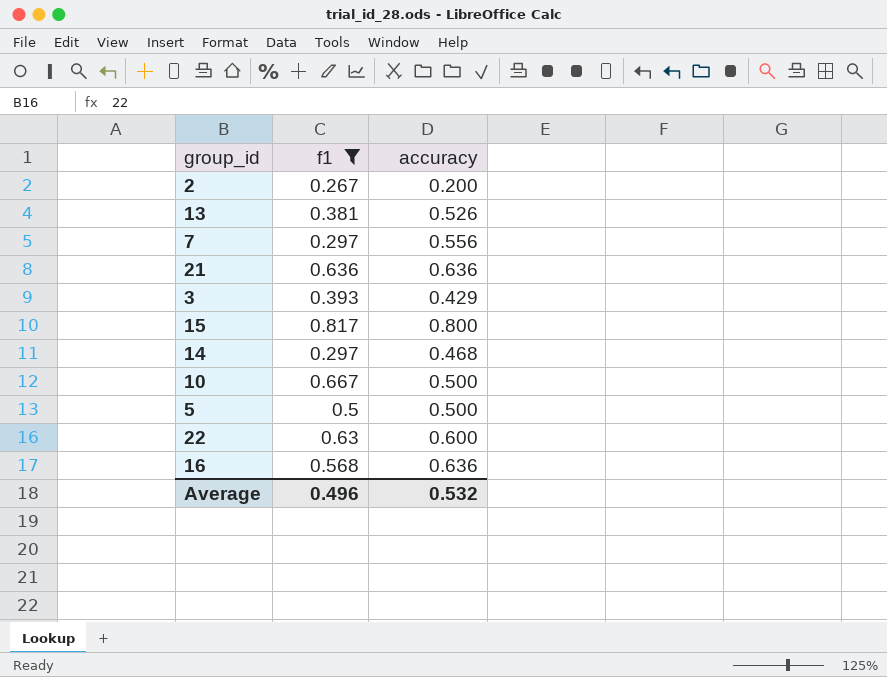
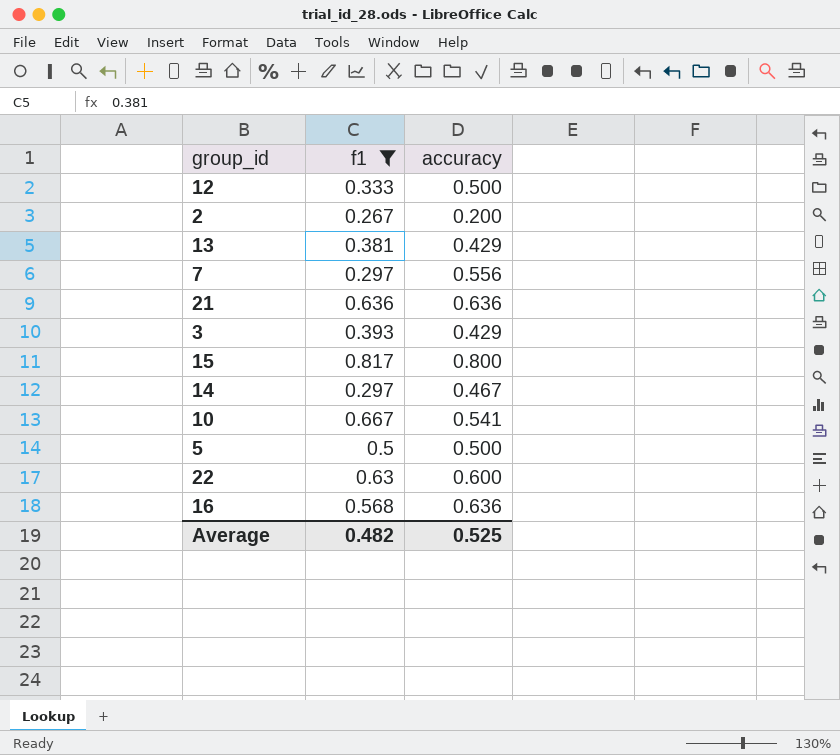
row 12: none -> 0.333 | 0.500
13 | accuracy: 0.526 -> 0.429
14 | accuracy: 0.468 -> 0.467
10 | accuracy: 0.500 -> 0.541
Average | f1: 0.496 -> 0.482
Average | accuracy: 0.532 -> 0.525

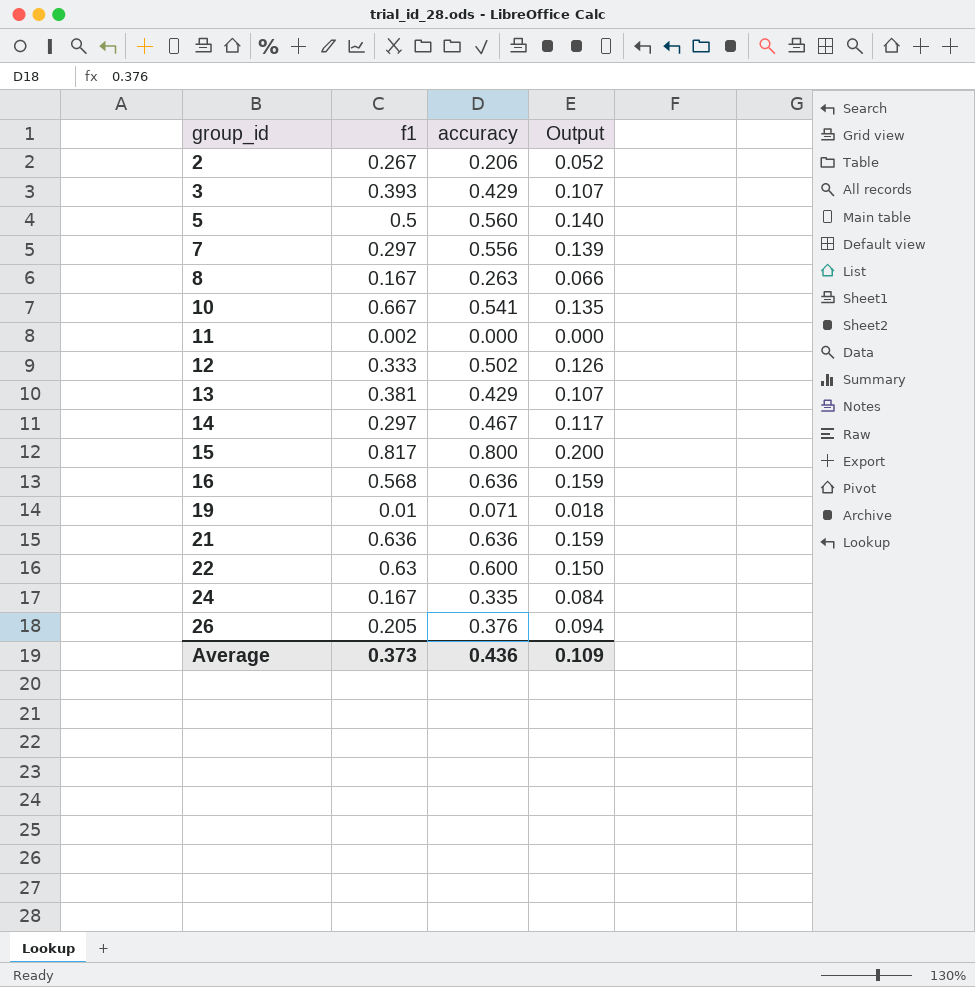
filter: f1 >= 0.267 -> none
row order: none -> group_id ascending
column Output | formula: none -> [accuracy] * 0.25
2 | accuracy: 0.200 -> 0.206
5 | accuracy: 0.500 -> 0.560
12 | accuracy: 0.500 -> 0.502
Average | f1: 0.482 -> 0.373
Average | accuracy: 0.525 -> 0.436

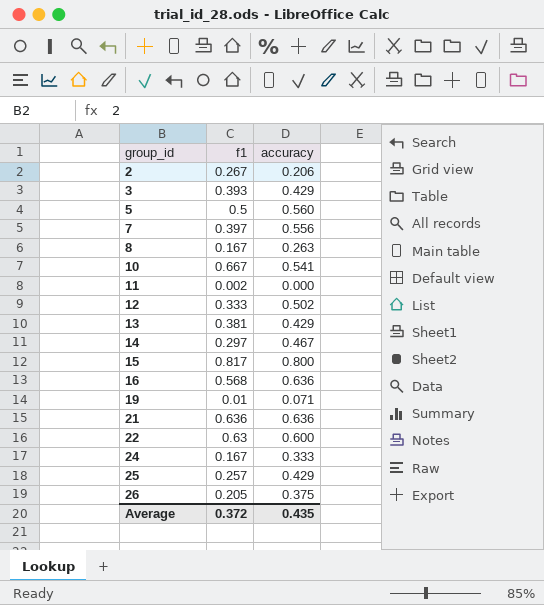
column Output | formula: [accuracy] * 0.25 -> none
7 | f1: 0.297 -> 0.397
24 | accuracy: 0.335 -> 0.333
row 25: none -> 0.257 | 0.429
26 | accuracy: 0.376 -> 0.375
Average | f1: 0.373 -> 0.372
Average | accuracy: 0.436 -> 0.435

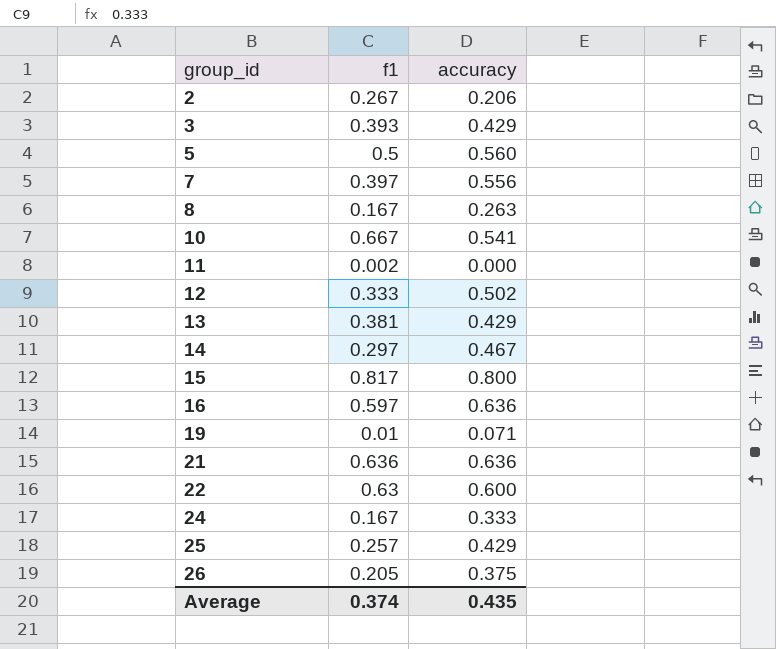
16 | f1: 0.568 -> 0.597
Average | f1: 0.372 -> 0.374

